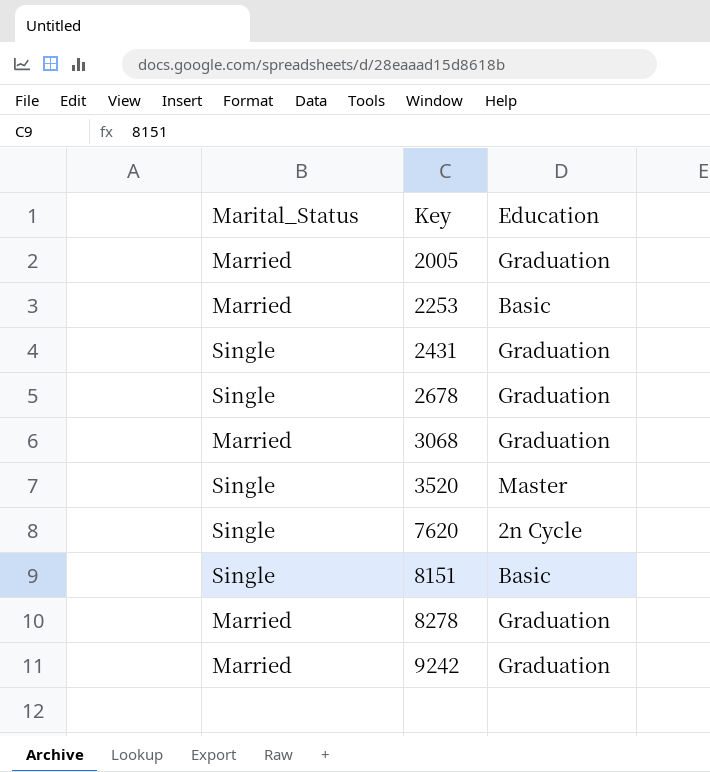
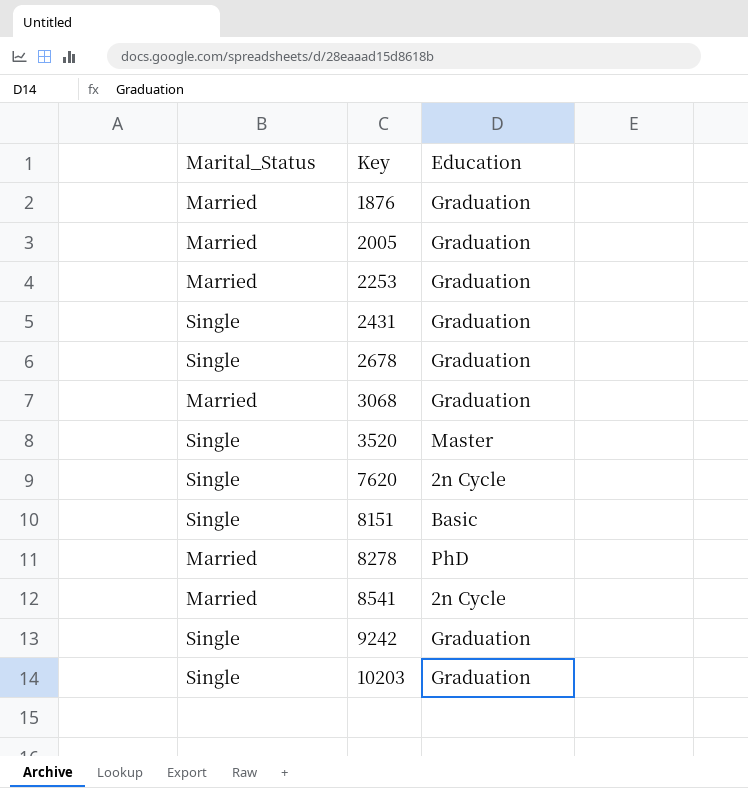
row 1876: none -> Married | Graduation
2253 | Education: Basic -> Graduation
8278 | Education: Graduation -> PhD
row 8541: none -> Married | 2n Cycle
9242 | Marital_Status: Married -> Single
row 10203: none -> Single | Graduation

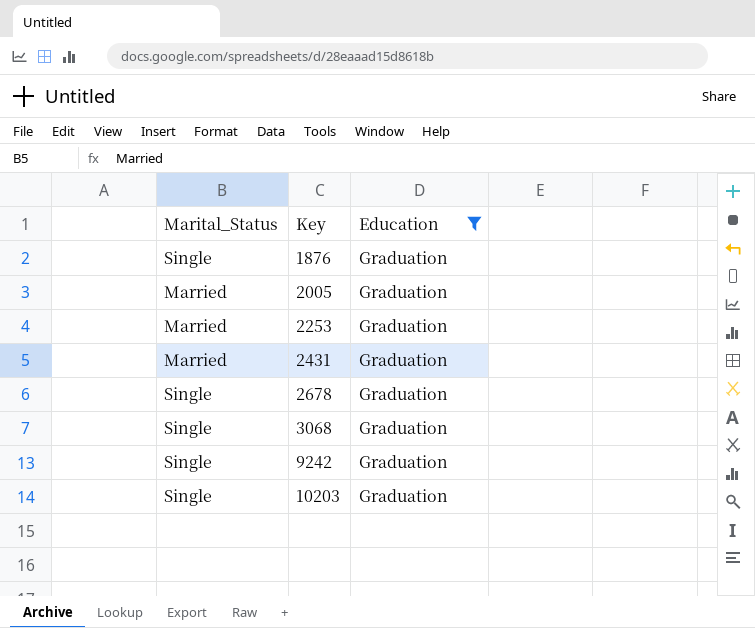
filter: none -> Education = Graduation
1876 | Marital_Status: Married -> Single
2431 | Marital_Status: Single -> Married
3068 | Marital_Status: Married -> Single

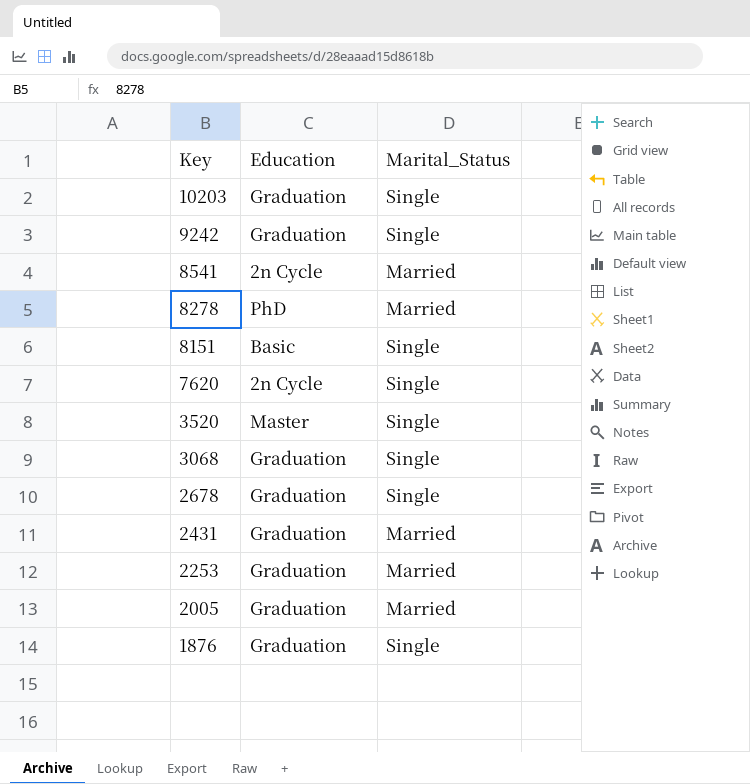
filter: Education = Graduation -> none
row order: Key ascending -> Key descending
column Marital_Status | position: 1 -> 3

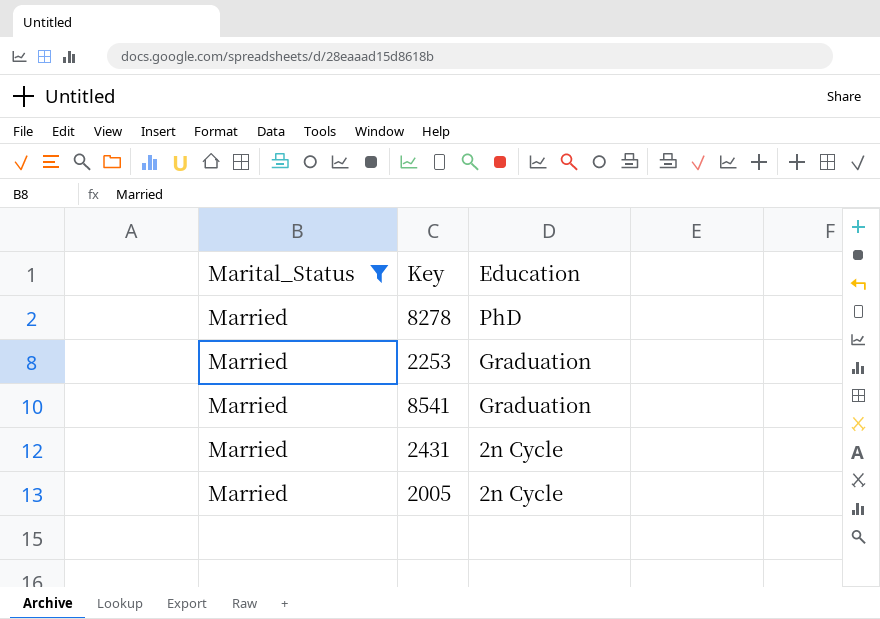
filter: none -> Marital_Status = Married
row order: Key descending -> Education descending
column Marital_Status | position: 3 -> 1
8541 | Education: 2n Cycle -> Graduation
2431 | Education: Graduation -> 2n Cycle
2005 | Education: Graduation -> 2n Cycle

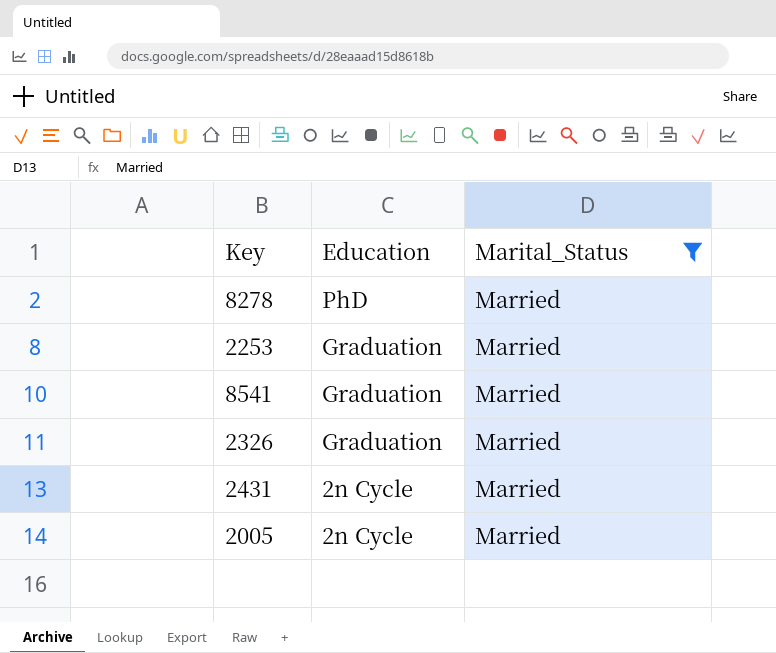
column Marital_Status | position: 1 -> 3
row 2326: none -> Graduation | Married

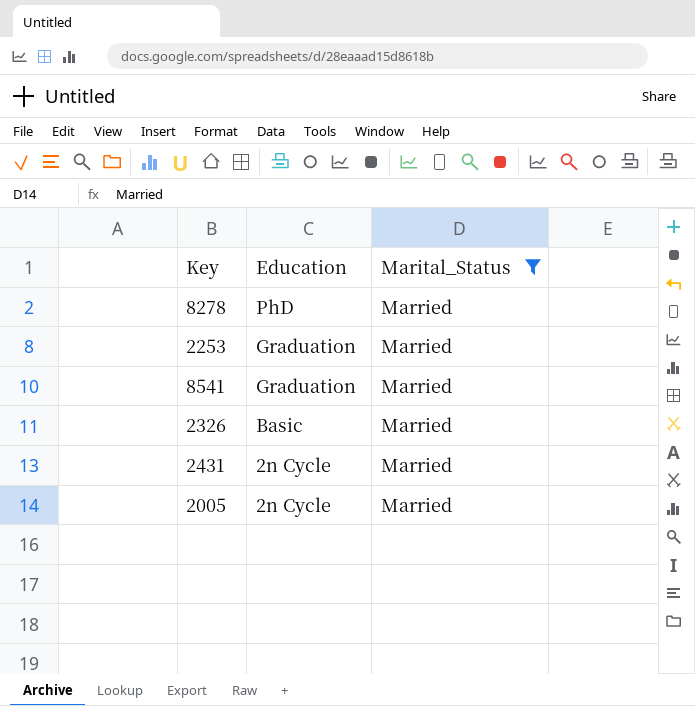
2326 | Education: Graduation -> Basic

